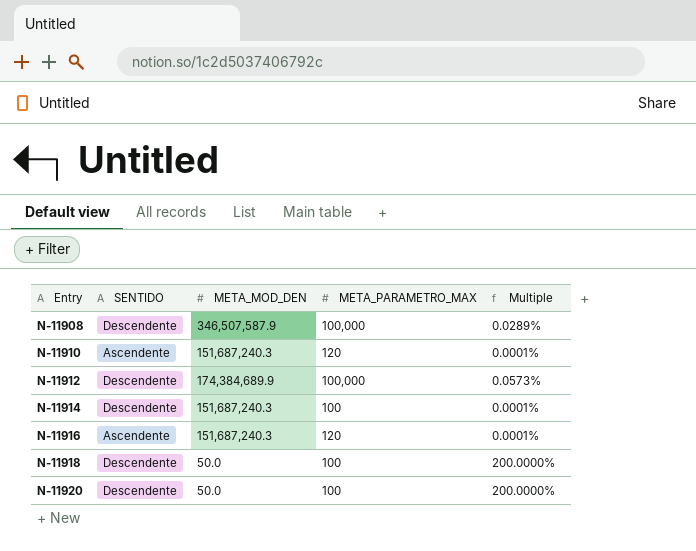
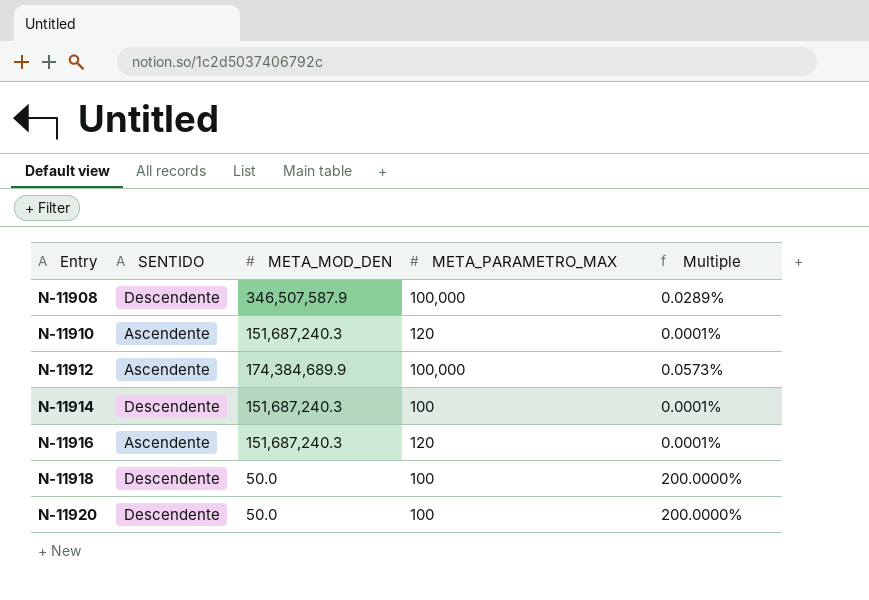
N-11912 | SENTIDO: Descendente -> Ascendente

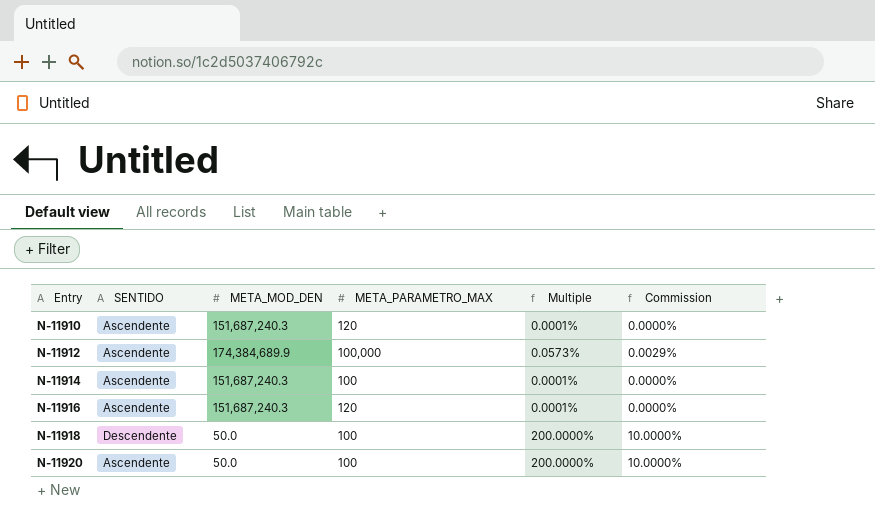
column Commission | formula: none -> [Multiple] * 0.05
row N-11908: Descendente | 346,507,587.9 | 100,000 | 0.0289% -> none
N-11914 | SENTIDO: Descendente -> Ascendente
N-11920 | SENTIDO: Descendente -> Ascendente

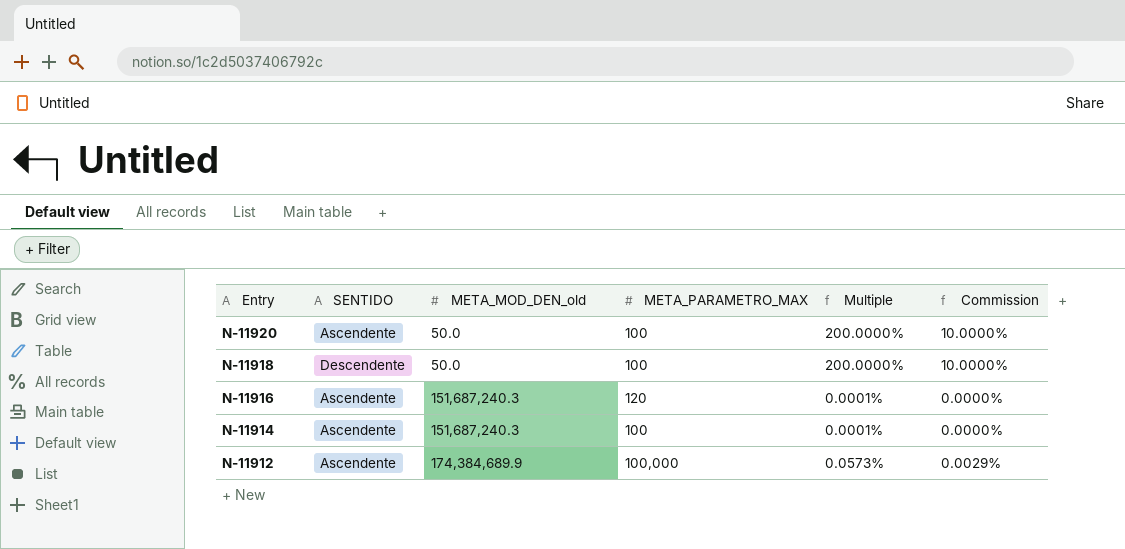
row order: Entry ascending -> Entry descending
column name: META_MOD_DEN -> META_MOD_DEN_old
row N-11910: Ascendente | 151,687,240.3 | 120 | 0.0001% | 0.0000% -> none

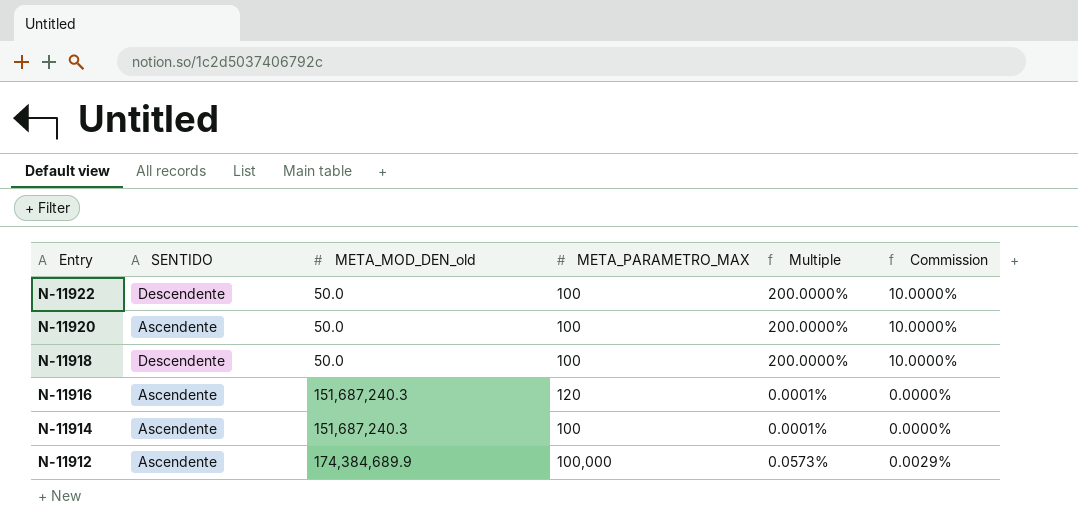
row N-11922: none -> Descendente | 50.0 | 100 | 200.0000% | 10.0000%

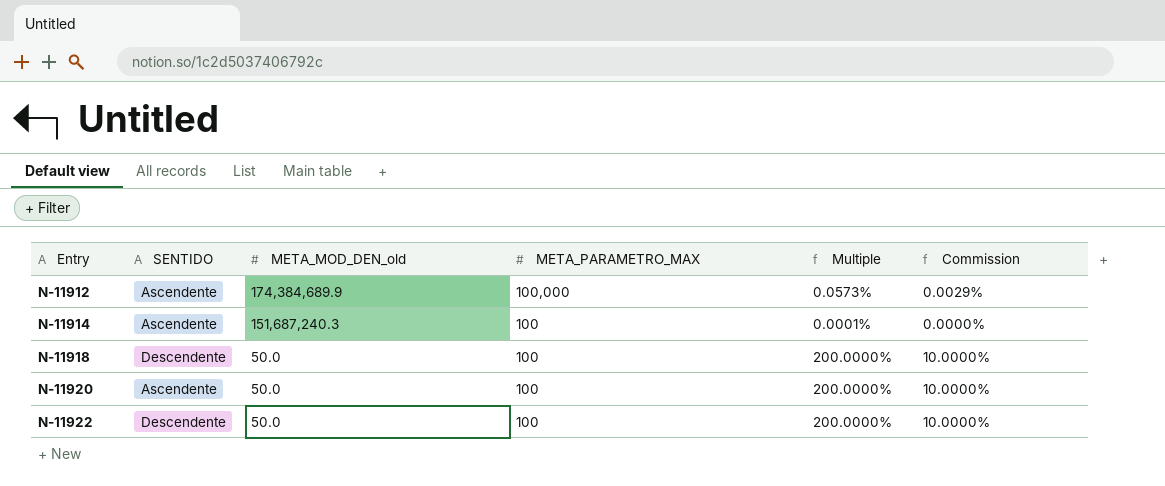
row order: Entry descending -> Entry ascending
row N-11916: Ascendente | 151,687,240.3 | 120 | 0.0001% | 0.0000% -> none

